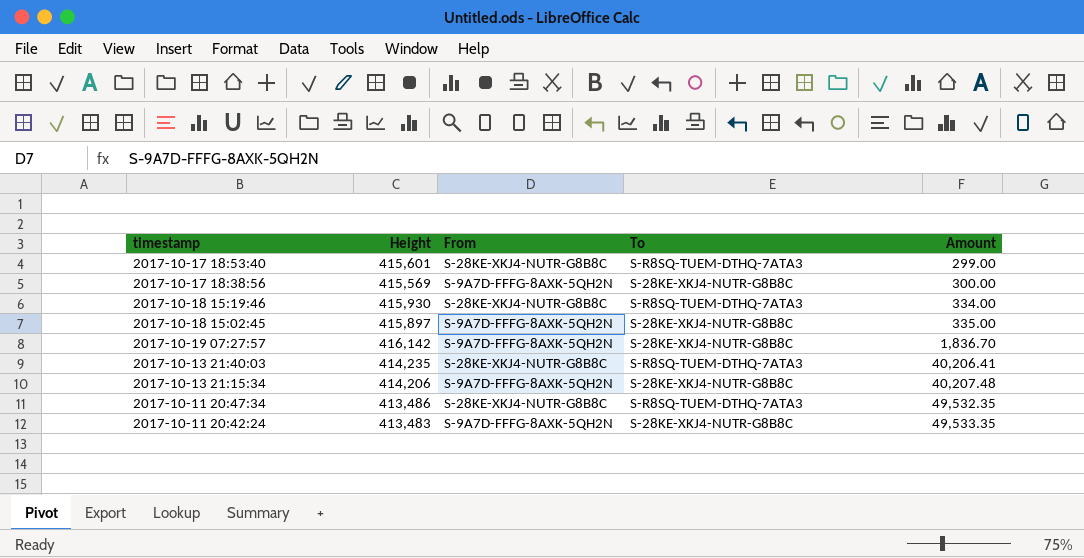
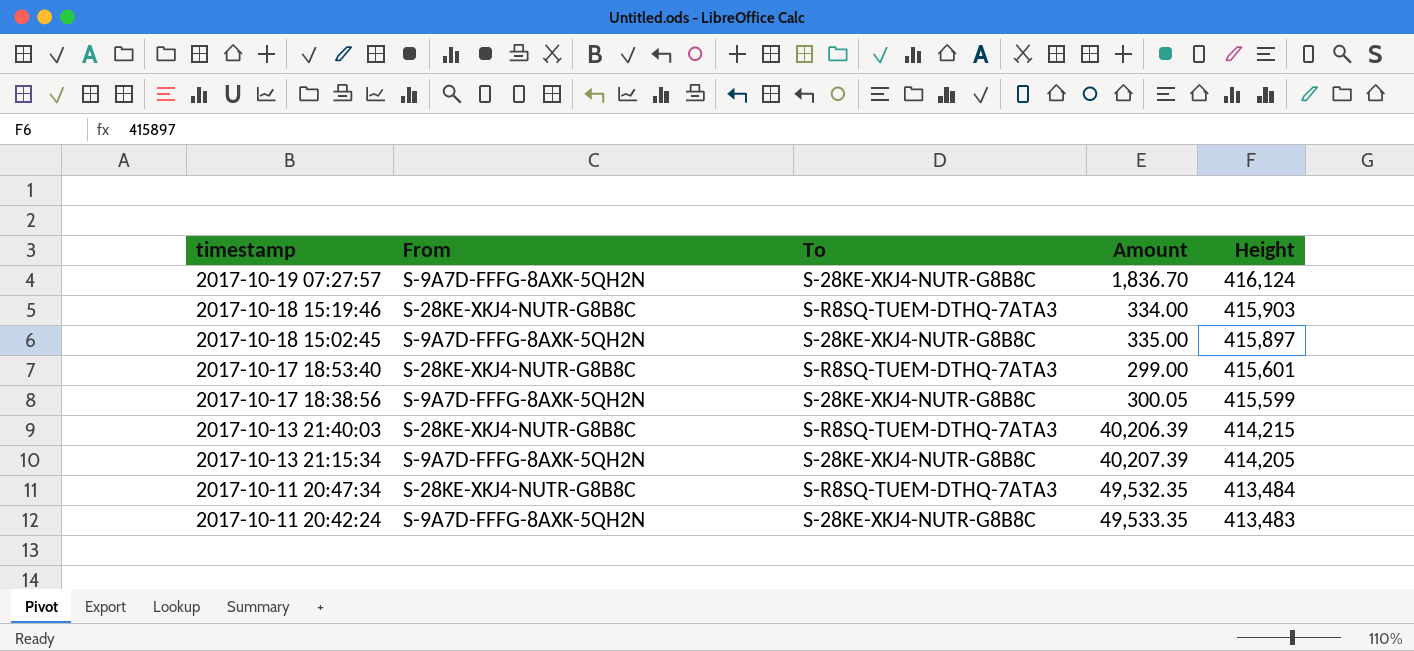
row order: Amount ascending -> timestamp descending
column Height | position: 2 -> 5
2017-10-19 07:27:57 | Height: 416,142 -> 416,124
2017-10-18 15:19:46 | Height: 415,930 -> 415,903
2017-10-17 18:38:56 | Amount: 300.00 -> 300.05
2017-10-17 18:38:56 | Height: 415,569 -> 415,599
2017-10-13 21:40:03 | Amount: 40,206.41 -> 40,206.39
2017-10-13 21:40:03 | Height: 414,235 -> 414,215
2017-10-13 21:15:34 | Amount: 40,207.48 -> 40,207.39
2017-10-13 21:15:34 | Height: 414,206 -> 414,205
2017-10-11 20:47:34 | Height: 413,486 -> 413,484

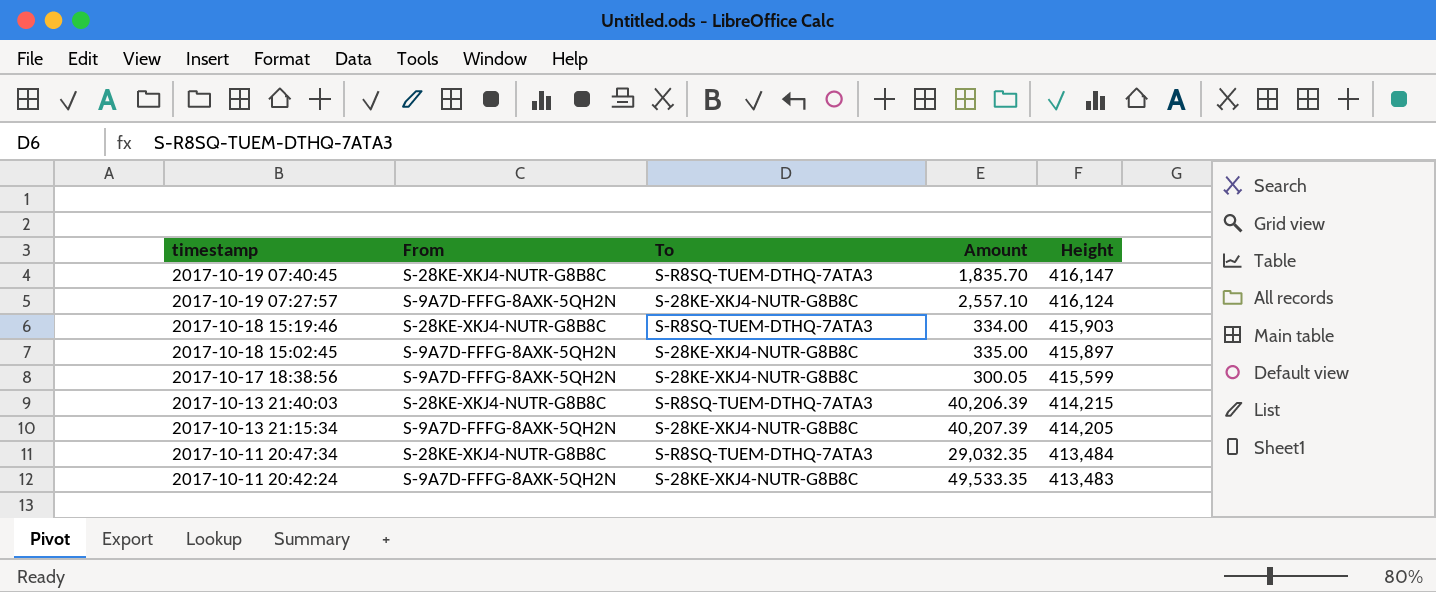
row 2017-10-17 18:53:40: S-28KE-XKJ4-NUTR-G8B8C | S-R8SQ-TUEM-DTHQ-7ATA3 | 299.00 | 415,601 -> none
row 2017-10-19 07:40:45: none -> S-28KE-XKJ4-NUTR-G8B8C | S-R8SQ-TUEM-DTHQ-7ATA3 | 1,835.70 | 416,147
2017-10-19 07:27:57 | Amount: 1,836.70 -> 2,557.10
2017-10-11 20:47:34 | Amount: 49,532.35 -> 29,032.35

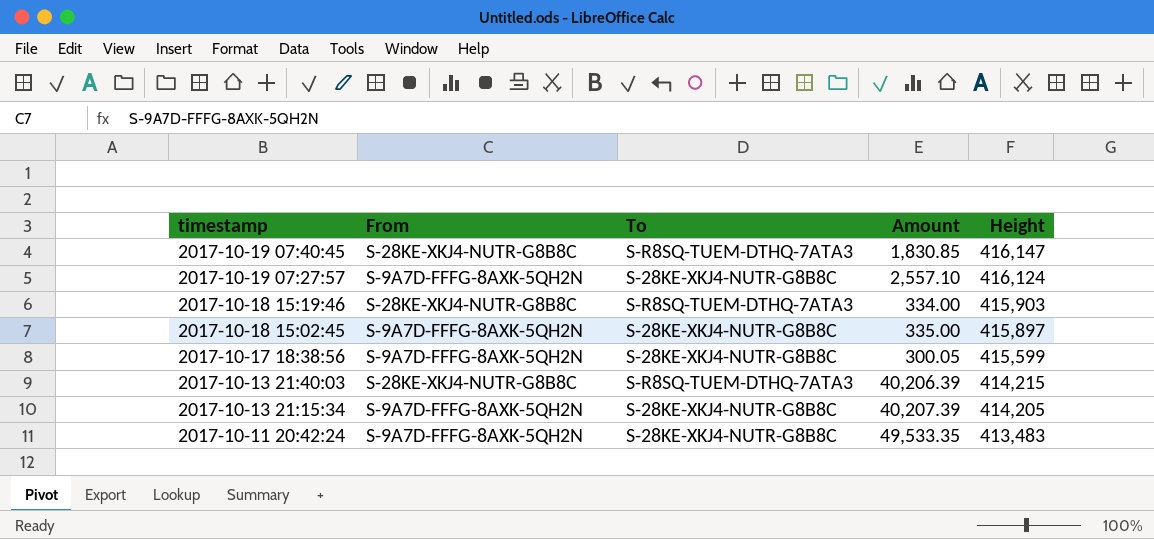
row 2017-10-11 20:47:34: S-28KE-XKJ4-NUTR-G8B8C | S-R8SQ-TUEM-DTHQ-7ATA3 | 29,032.35 | 413,484 -> none
2017-10-19 07:40:45 | Amount: 1,835.70 -> 1,830.85

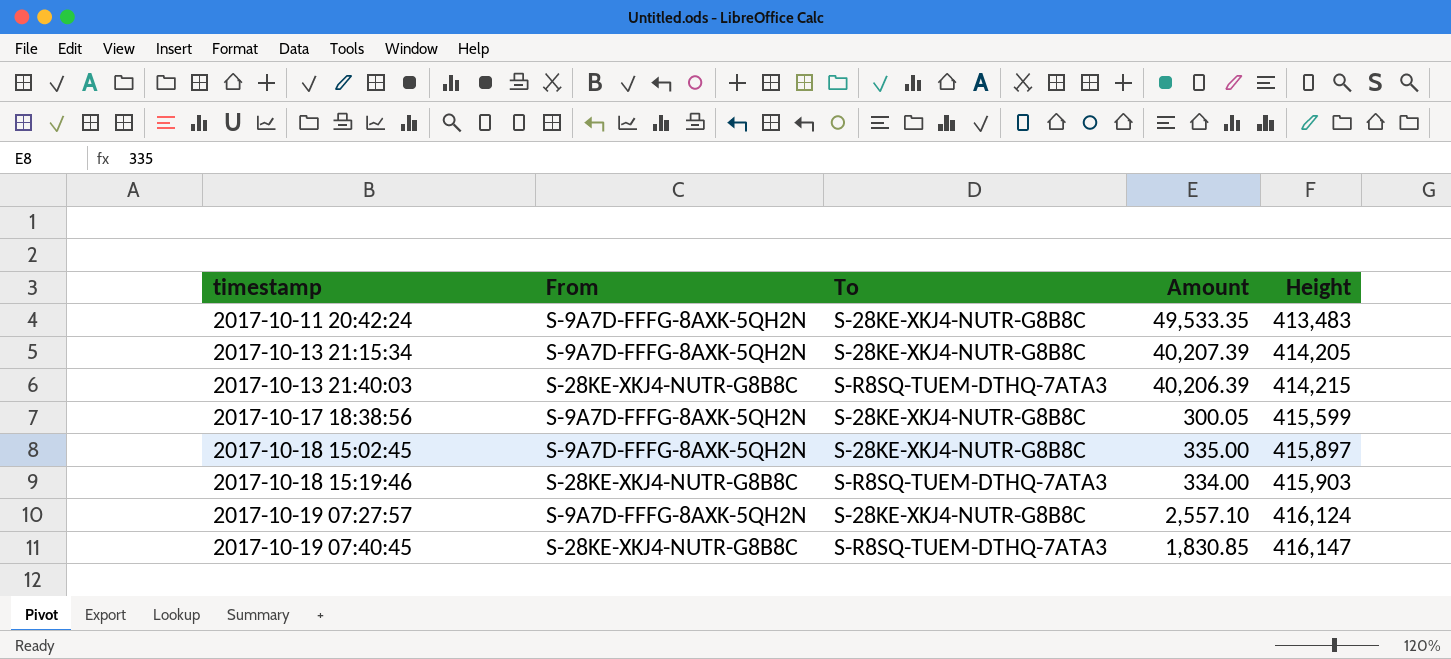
row order: timestamp descending -> timestamp ascending

